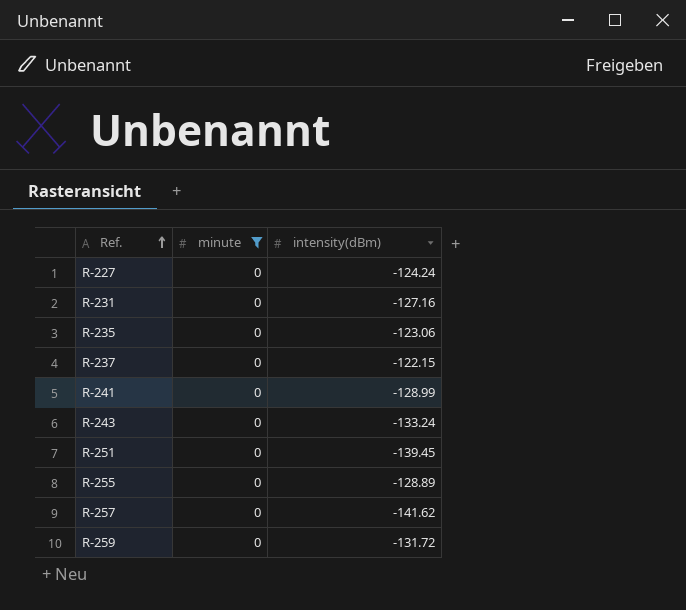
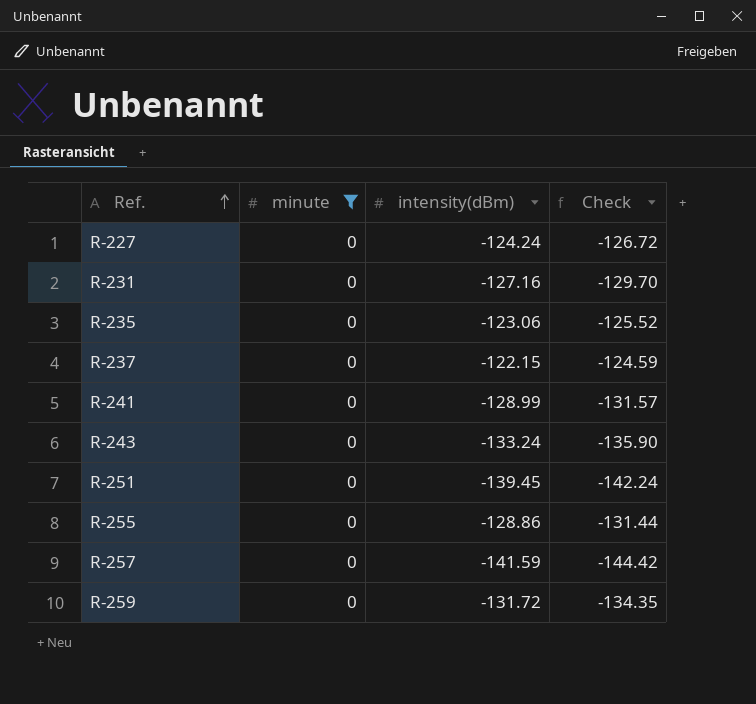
column Check | formula: none -> [intensity(dBm)] * 1.02
R-255 | intensity(dBm): -128.89 -> -128.86
R-257 | intensity(dBm): -141.62 -> -141.59

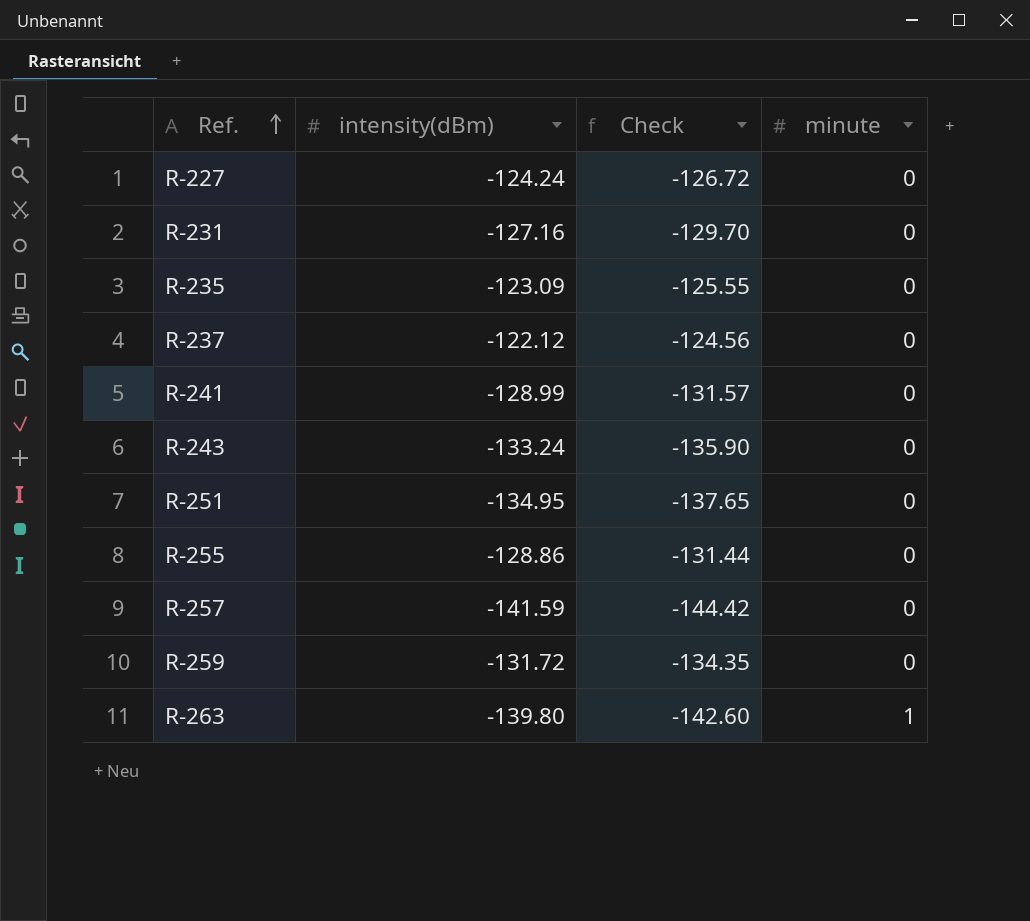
filter: minute = 0 -> none
column minute | position: 2 -> 4
R-235 | intensity(dBm): -123.06 -> -123.09
R-235 | Check: -125.52 -> -125.55
R-237 | intensity(dBm): -122.15 -> -122.12
R-237 | Check: -124.59 -> -124.56
R-251 | intensity(dBm): -139.45 -> -134.95
R-251 | Check: -142.24 -> -137.65

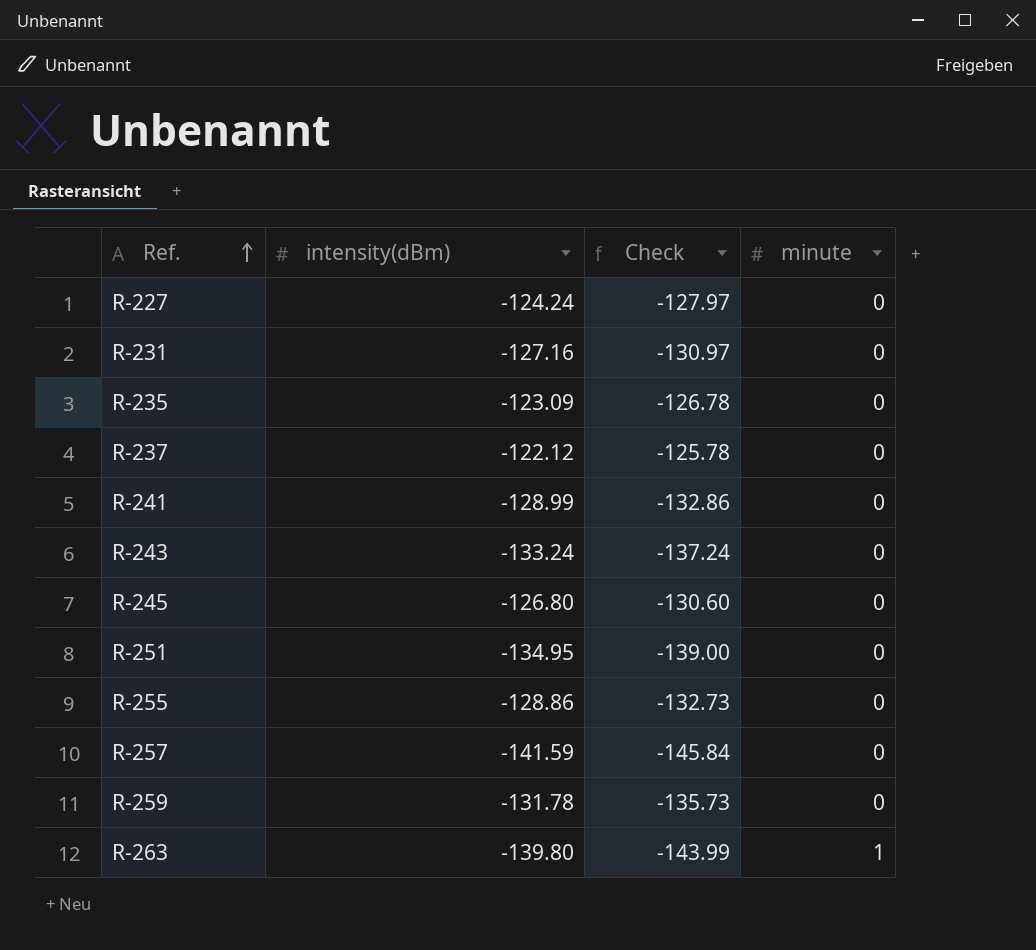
column Check | formula: [intensity(dBm)] * 1.02 -> [intensity(dBm)] * 1.03
row R-245: none -> -126.80 | -130.60 | 0
R-259 | intensity(dBm): -131.72 -> -131.78

